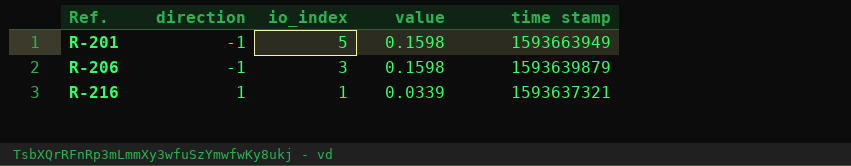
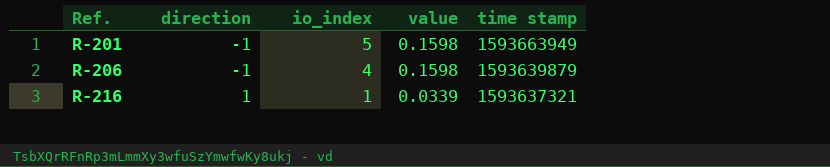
R-206 | io_index: 3 -> 4

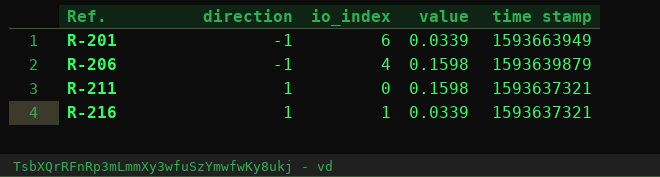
R-201 | io_index: 5 -> 6
R-201 | value: 0.1598 -> 0.0339
row R-211: none -> 1 | 0 | 0.1598 | 1593637321

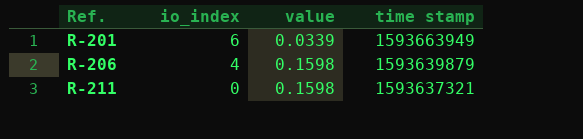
column direction | position: 2 -> none
row R-216: 1 | 1 | 0.0339 | 1593637321 -> none

